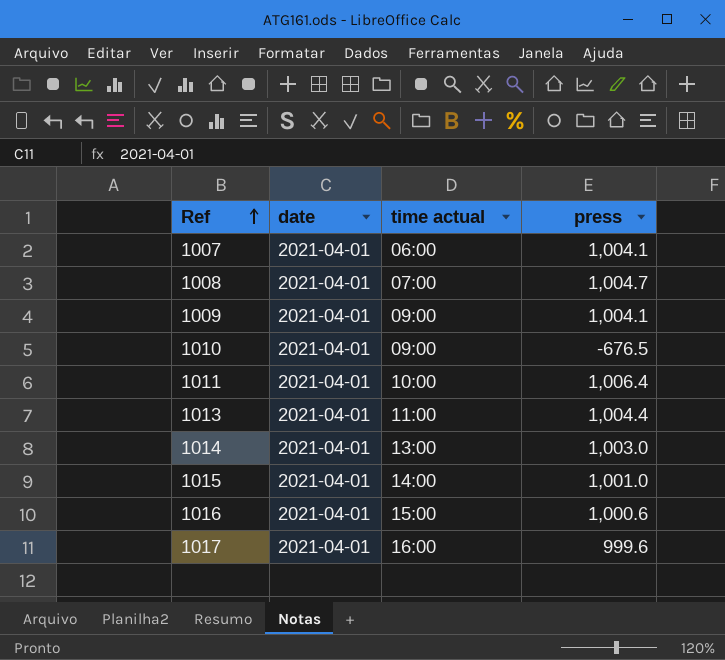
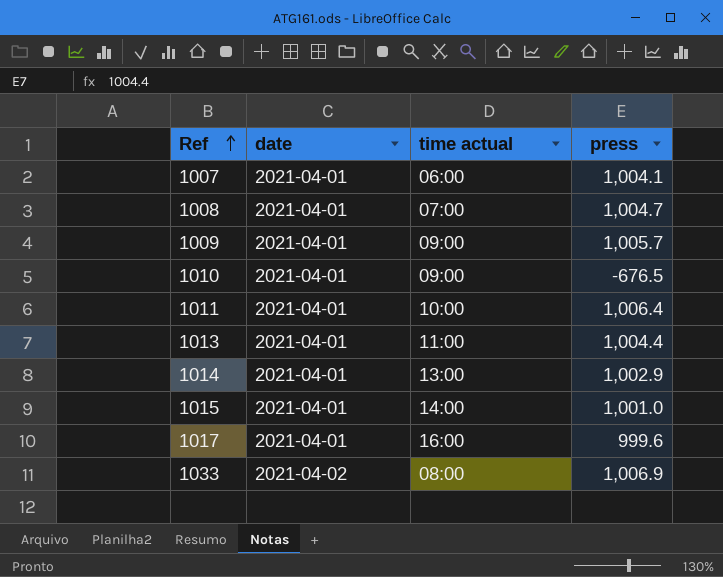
row 1016: 2021-04-01 | 15:00 | 1,000.6 -> none
1009 | press: 1,004.1 -> 1,005.7
1014 | press: 1,003.0 -> 1,002.9
row 1033: none -> 2021-04-02 | 08:00 | 1,006.9

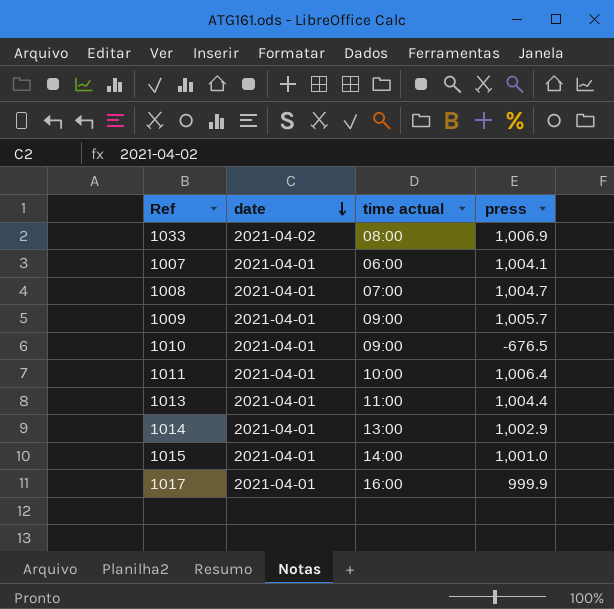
row order: Ref ascending -> date descending
1017 | press: 999.6 -> 999.9

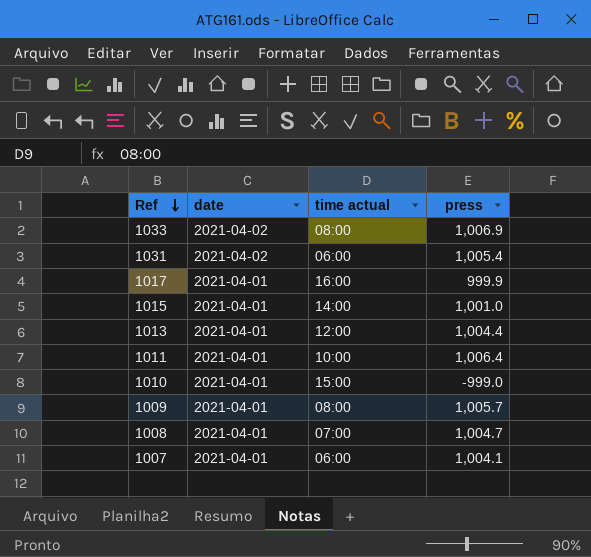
row order: date descending -> Ref descending
row 1014: 2021-04-01 | 13:00 | 1,002.9 -> none
row 1031: none -> 2021-04-02 | 06:00 | 1,005.4
1013 | time actual: 11:00 -> 12:00
1010 | time actual: 09:00 -> 15:00
1010 | press: -676.5 -> -999.0
1009 | time actual: 09:00 -> 08:00

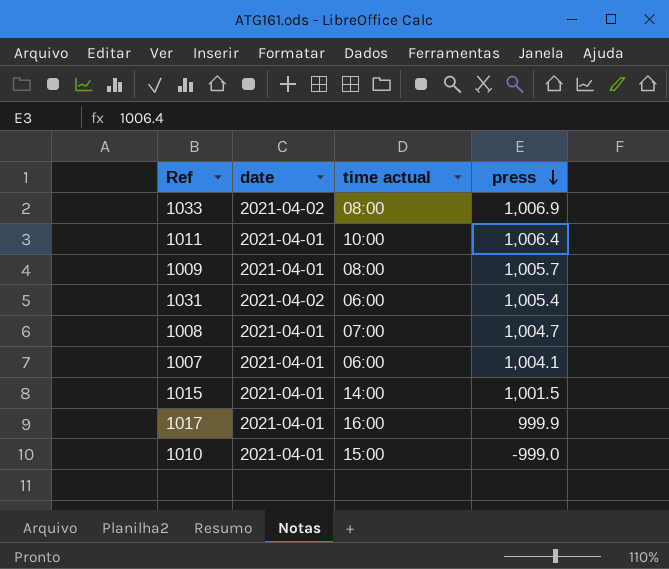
row order: Ref descending -> press descending
row 1013: 2021-04-01 | 12:00 | 1,004.4 -> none
1015 | press: 1,001.0 -> 1,001.5

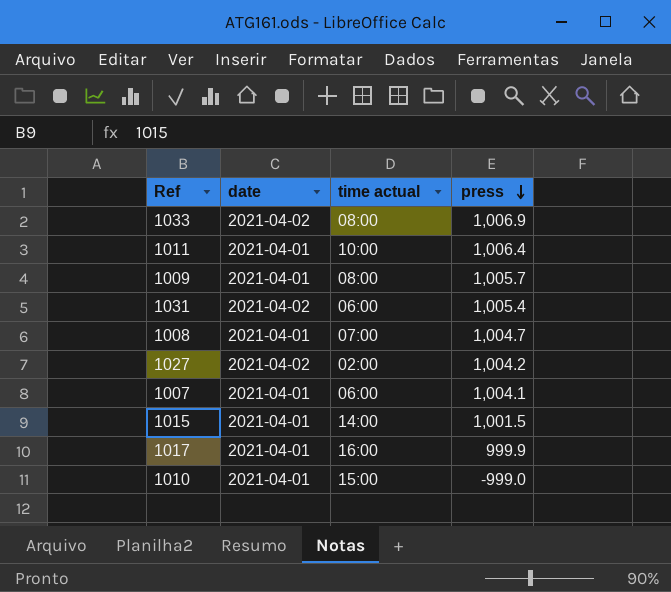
row 1027: none -> 2021-04-02 | 02:00 | 1,004.2

